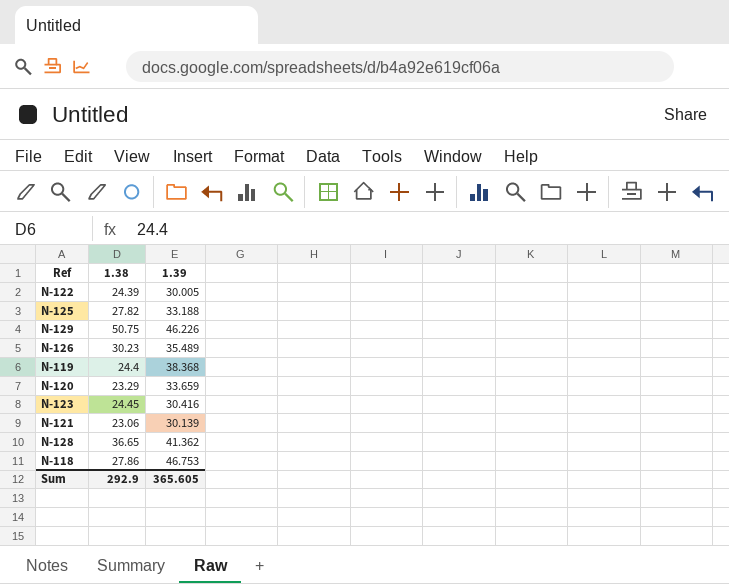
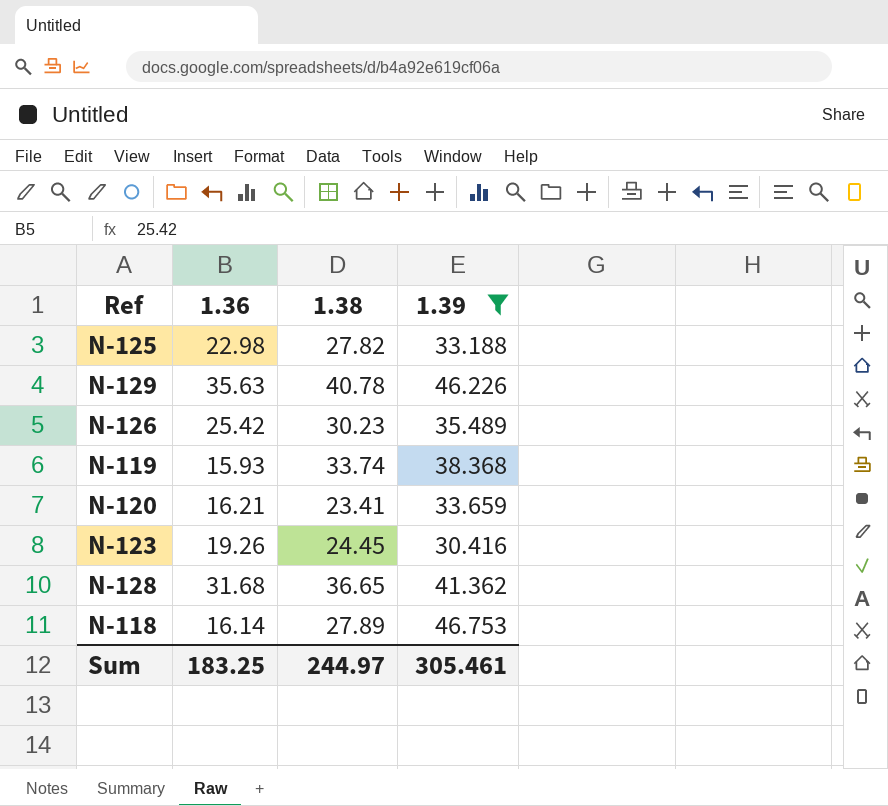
filter: none -> 1.39 >= 30.416
column 1.36 | position: none -> 2
N-129 | 1.38: 50.75 -> 40.78
N-119 | 1.38: 24.4 -> 33.74
N-120 | 1.38: 23.29 -> 23.41
N-118 | 1.38: 27.86 -> 27.89
Sum | 1.38: 292.9 -> 244.97
Sum | 1.39: 365.605 -> 305.461

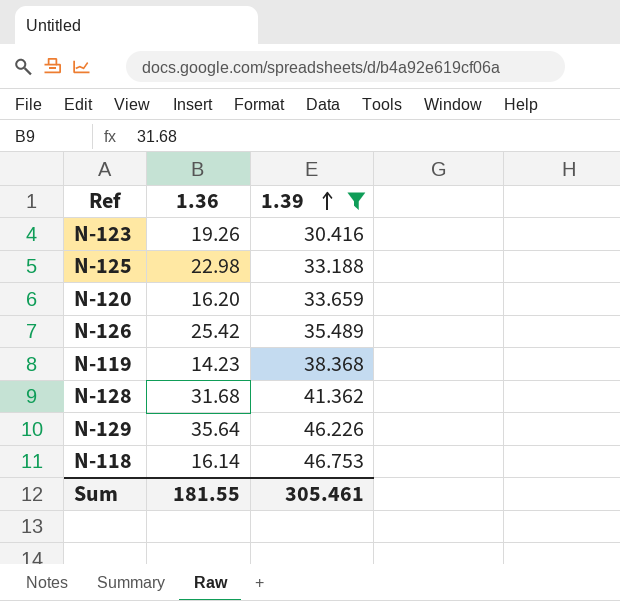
row order: none -> 1.39 ascending
column 1.38 | position: 3 -> none
N-120 | 1.36: 16.21 -> 16.20
N-119 | 1.36: 15.93 -> 14.23
N-129 | 1.36: 35.63 -> 35.64
Sum | 1.36: 183.25 -> 181.55

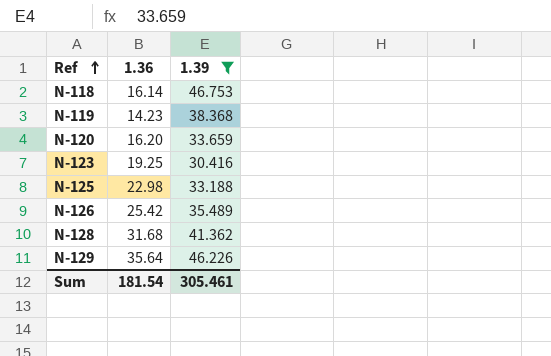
row order: 1.39 ascending -> Ref ascending
N-123 | 1.36: 19.26 -> 19.25
Sum | 1.36: 181.55 -> 181.54

